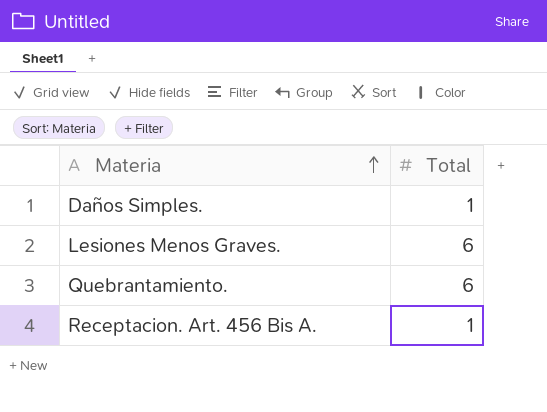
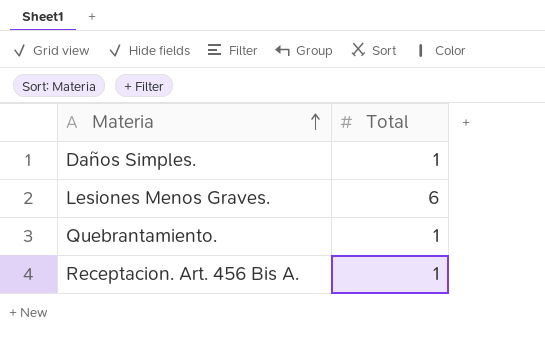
Quebrantamiento. | Total: 6 -> 1

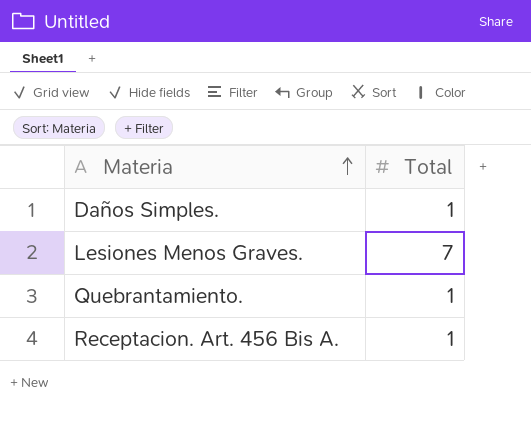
Lesiones Menos Graves. | Total: 6 -> 7

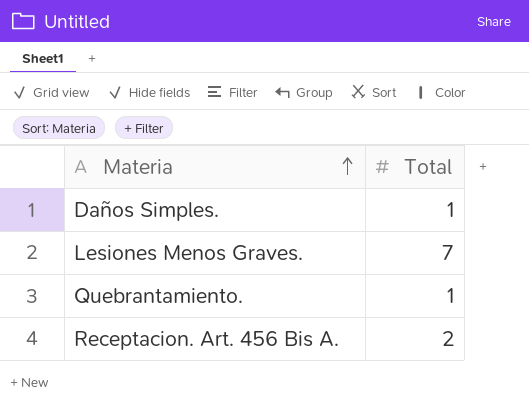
Receptacion. Art. 456 Bis A. | Total: 1 -> 2

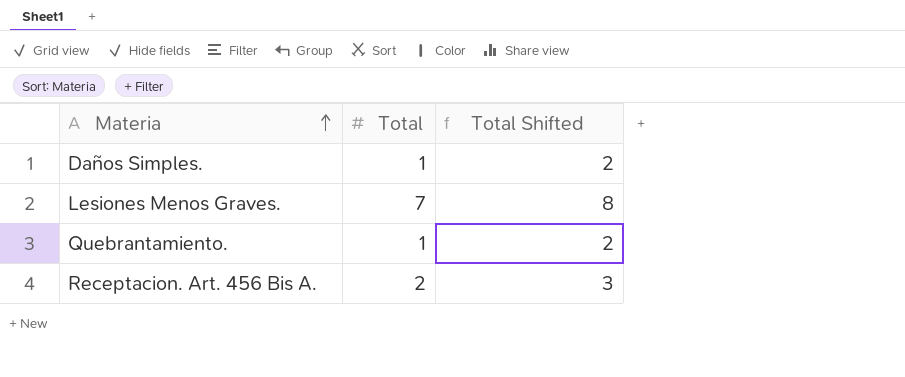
column Total Shifted | formula: none -> [Total] + 1

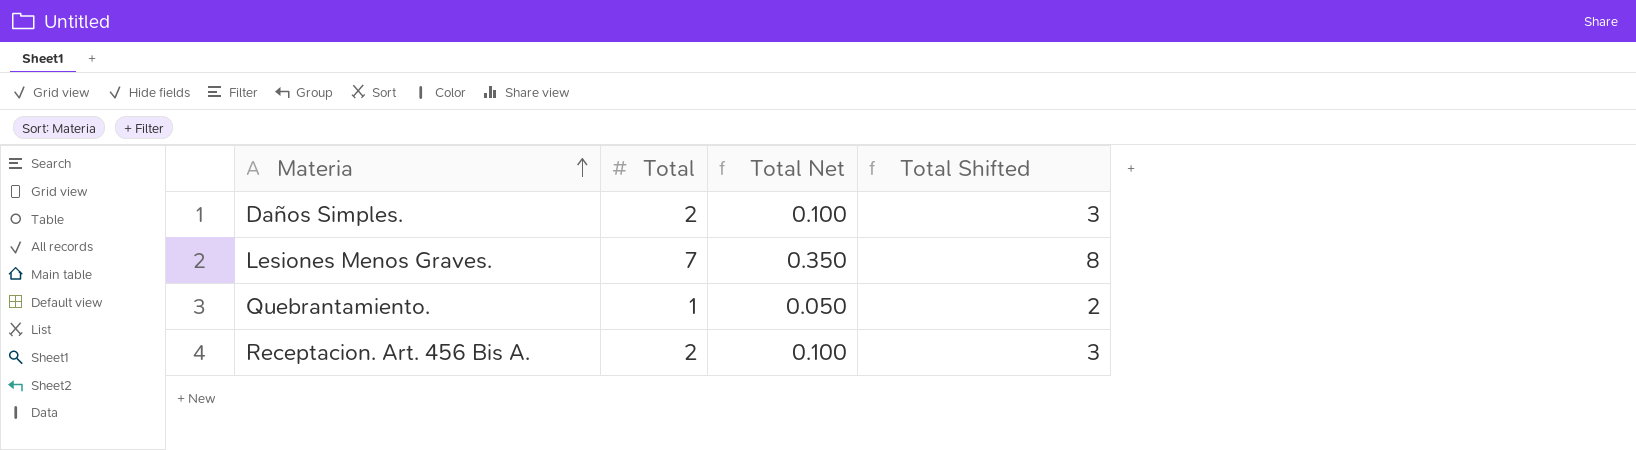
column Total Net | formula: none -> [Total] * 0.05
Daños Simples. | Total: 1 -> 2
Daños Simples. | Total Shifted: 2 -> 3

